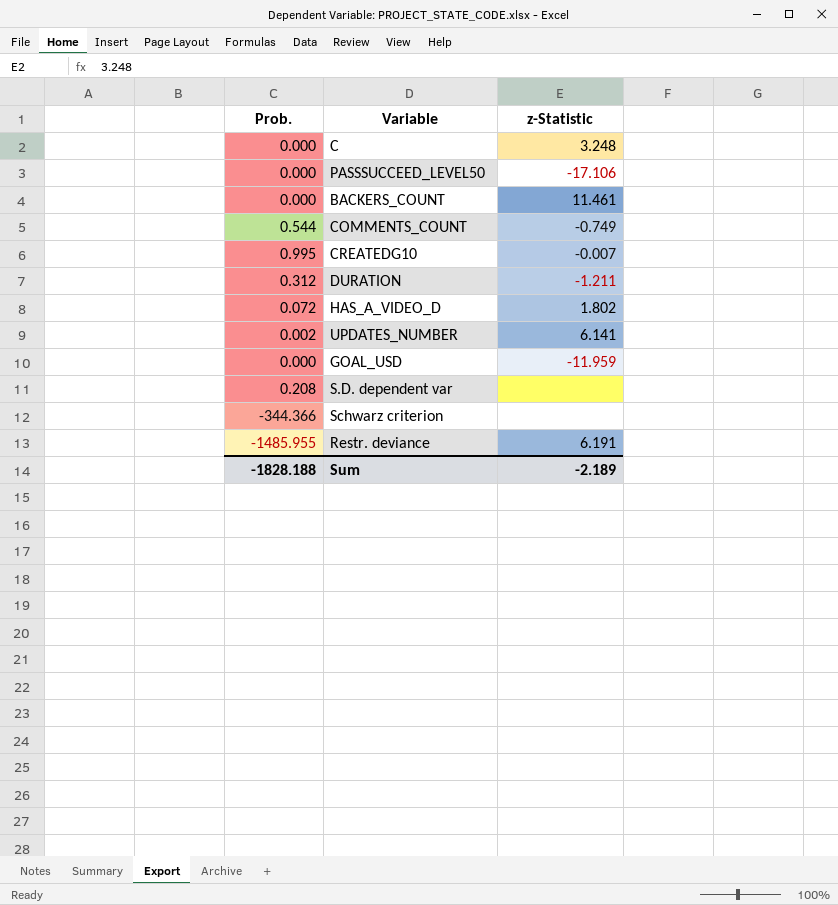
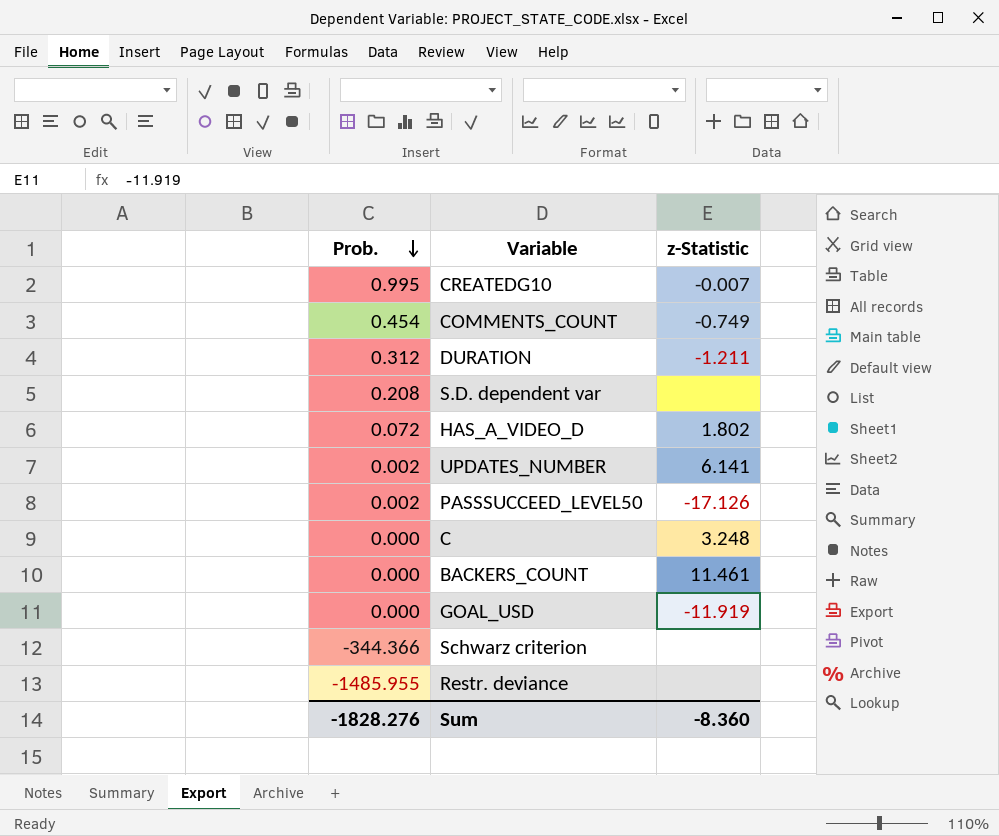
row order: none -> Prob. descending
COMMENTS_COUNT | Prob.: 0.544 -> 0.454
PASSSUCCEED_LEVEL50 | Prob.: 0.000 -> 0.002
PASSSUCCEED_LEVEL50 | z-Statistic: -17.106 -> -17.126
GOAL_USD | z-Statistic: -11.959 -> -11.919
Restr. deviance | z-Statistic: 6.191 -> none
Sum | Prob.: -1828.188 -> -1828.276
Sum | z-Statistic: -2.189 -> -8.360

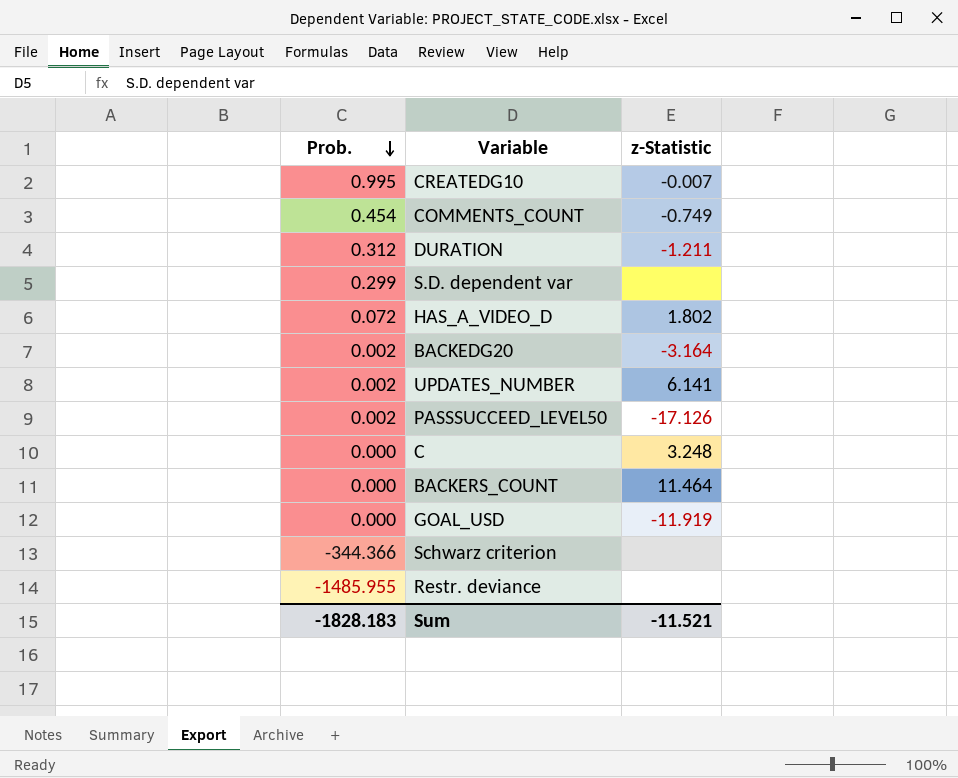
S.D. dependent var | Prob.: 0.208 -> 0.299
row BACKEDG20: none -> 0.002 | -3.164
BACKERS_COUNT | z-Statistic: 11.461 -> 11.464
Sum | Prob.: -1828.276 -> -1828.183
Sum | z-Statistic: -8.360 -> -11.521

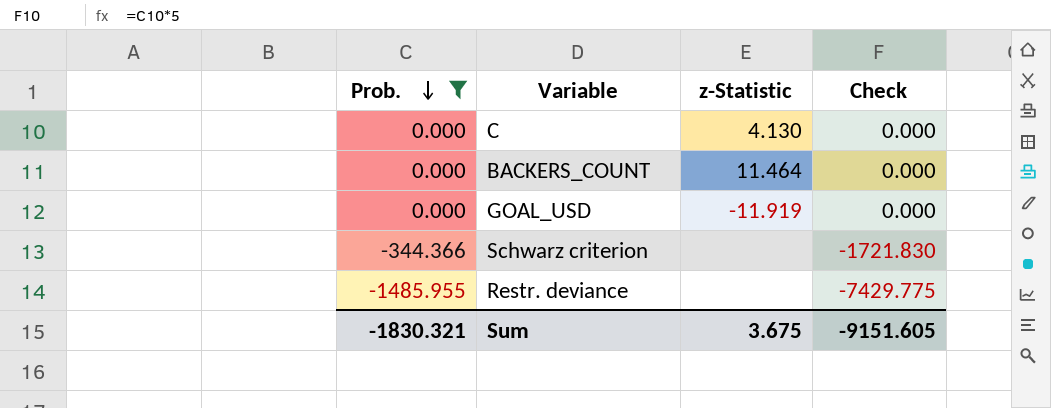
filter: none -> Prob. <= 0.000
column Check | formula: none -> [Prob.] * 5
C | z-Statistic: 3.248 -> 4.130
Sum | Prob.: -1828.183 -> -1830.321
Sum | z-Statistic: -11.521 -> 3.675

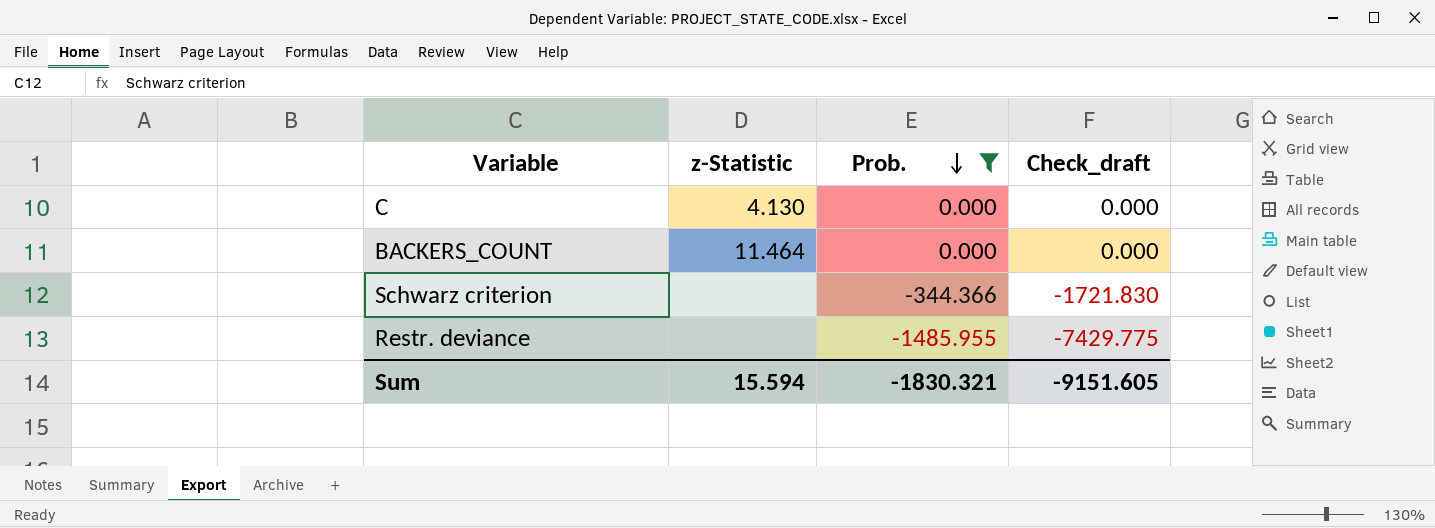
column Prob. | position: 1 -> 3
column name: Check -> Check_draft
row GOAL_USD: 0.000 | -11.919 | 0.000 -> none
Sum | z-Statistic: 3.675 -> 15.594

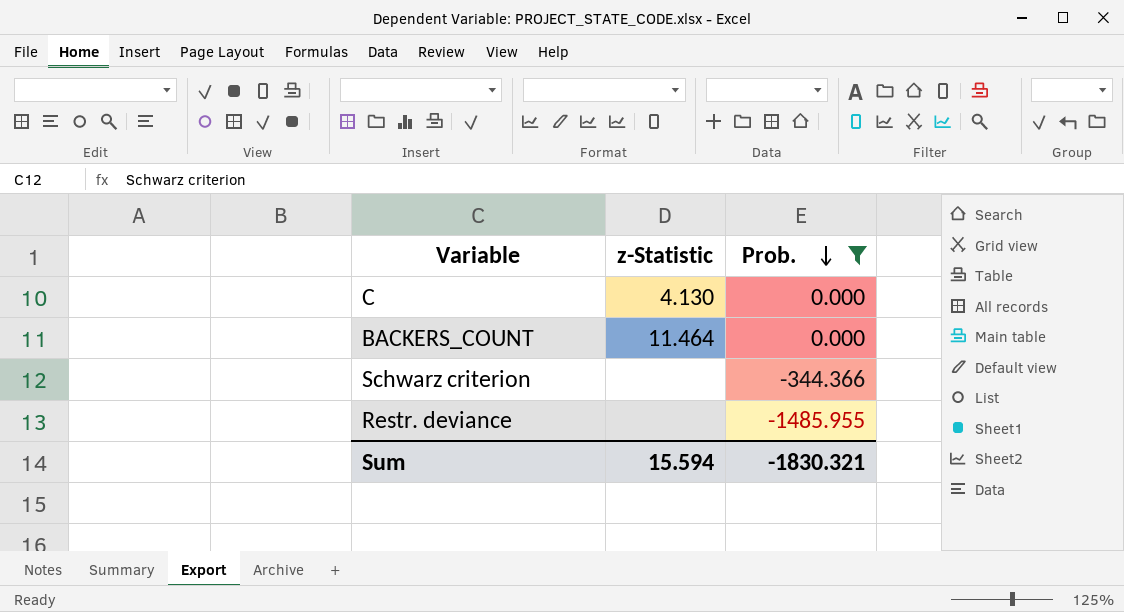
column Check_draft | formula: [Prob.] * 5 -> none

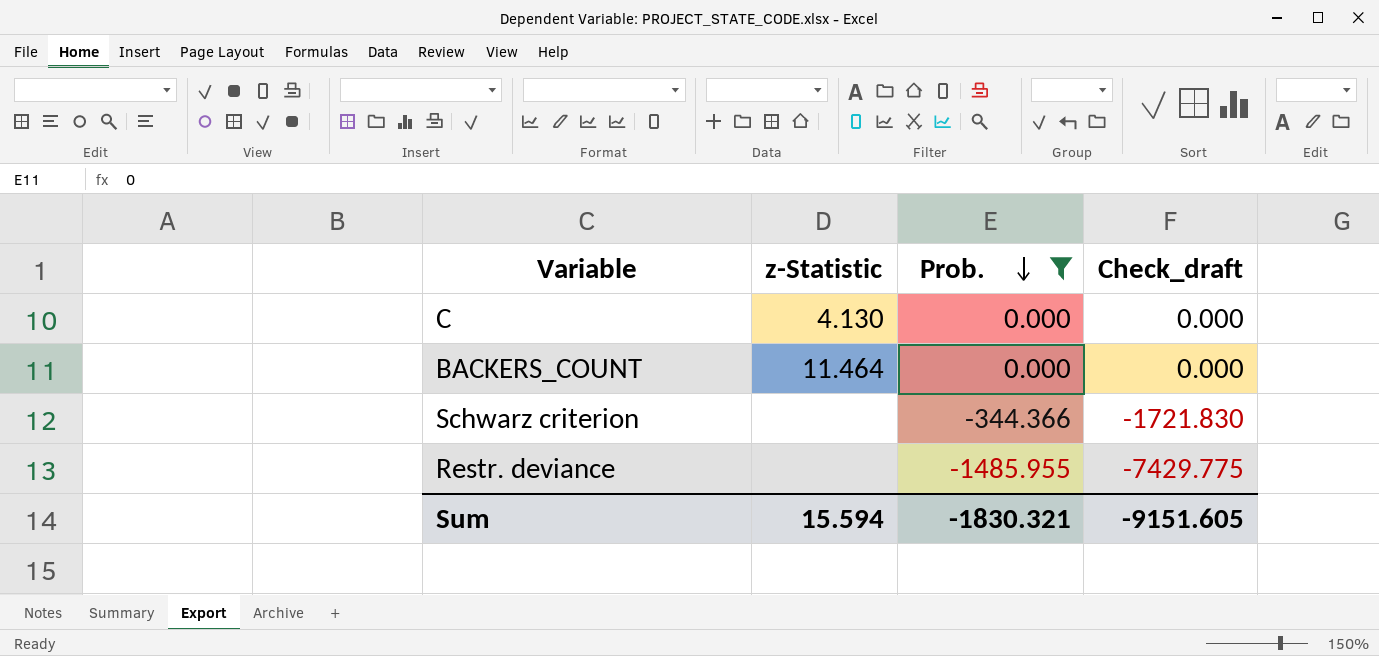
column Check_draft | formula: none -> [Prob.] * 5

